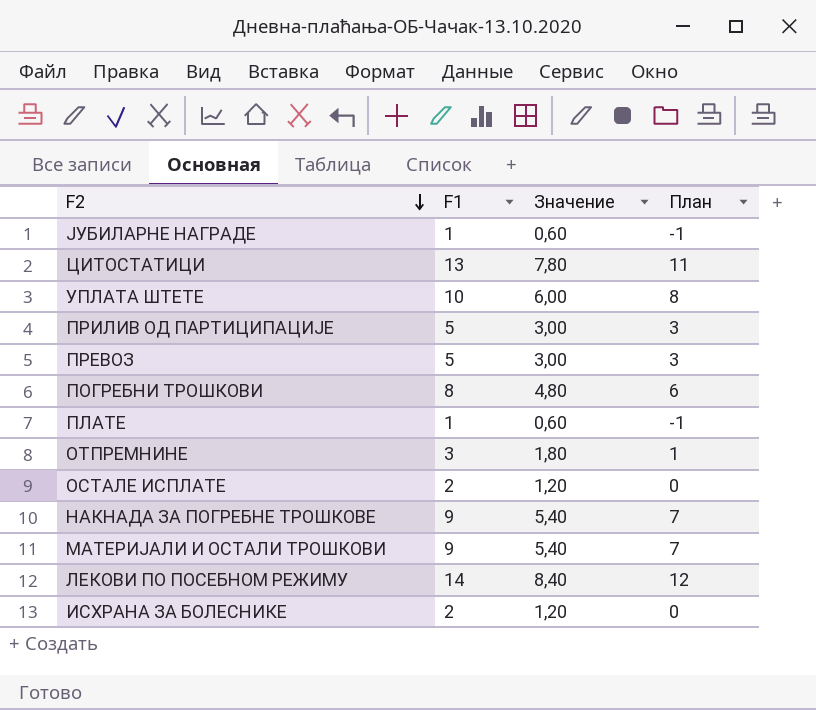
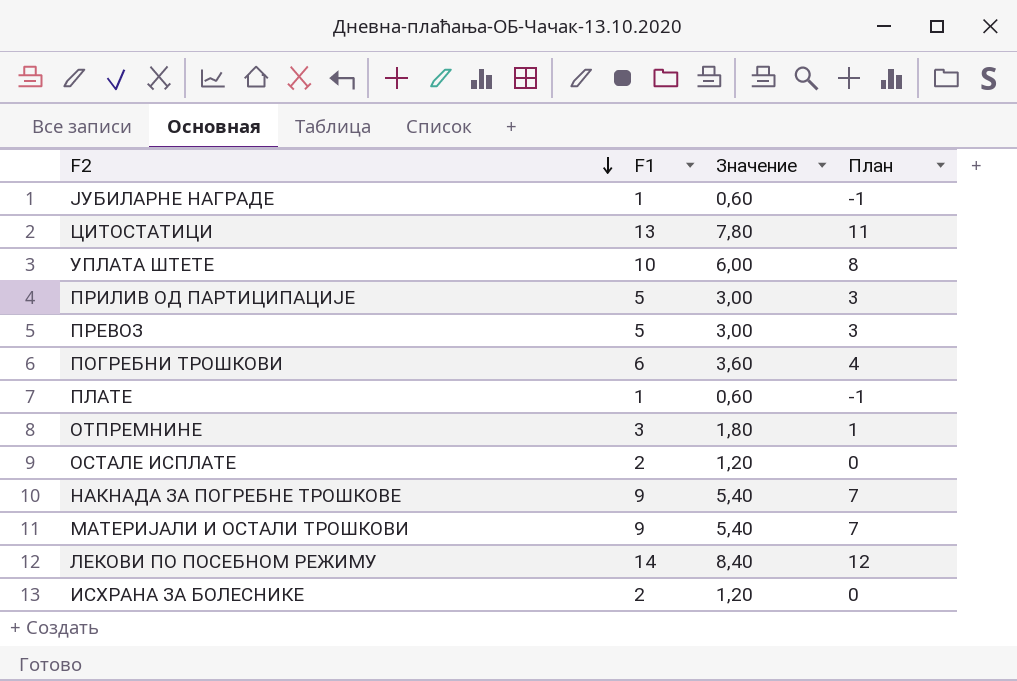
ПОГРЕБНИ ТРОШКОВИ | F1: 8 -> 6
ПОГРЕБНИ ТРОШКОВИ | Значение: 4,80 -> 3,60
ПОГРЕБНИ ТРОШКОВИ | План: 6 -> 4

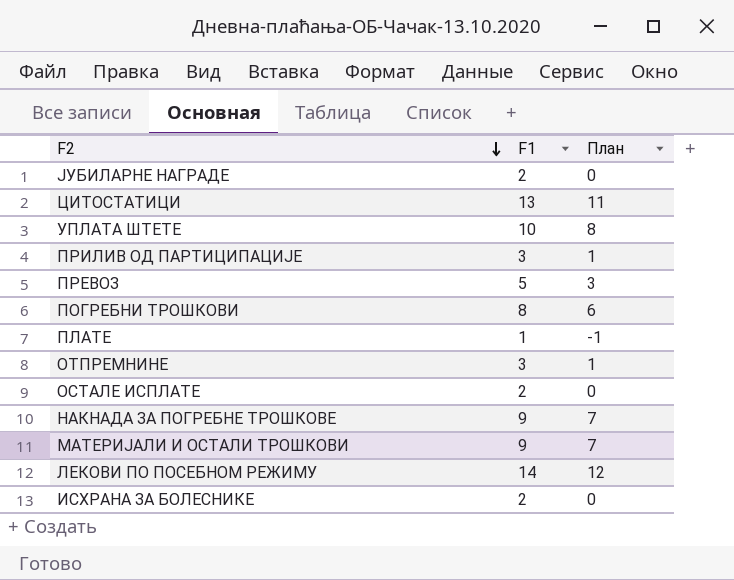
column Значение | formula: [F1] * 0,6 -> none
ЈУБИЛАРНЕ НАГРАДЕ | F1: 1 -> 2
ЈУБИЛАРНЕ НАГРАДЕ | План: -1 -> 0
ПРИЛИВ ОД ПАРТИЦИПАЦИЈЕ | F1: 5 -> 3
ПРИЛИВ ОД ПАРТИЦИПАЦИЈЕ | План: 3 -> 1
ПОГРЕБНИ ТРОШКОВИ | F1: 6 -> 8
ПОГРЕБНИ ТРОШКОВИ | План: 4 -> 6

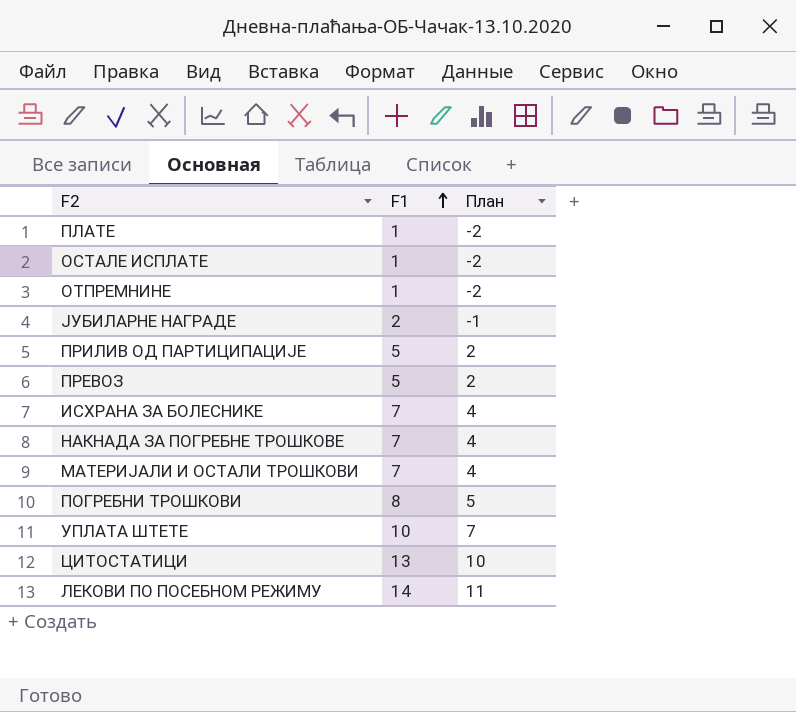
row order: F2 descending -> F1 ascending
column План | formula: [F1] - 2 -> [F1] - 3
ОСТАЛЕ ИСПЛАТЕ | F1: 2 -> 1
ОТПРЕМНИНЕ | F1: 3 -> 1
ПРИЛИВ ОД ПАРТИЦИПАЦИЈЕ | F1: 3 -> 5
ИСХРАНА ЗА БОЛЕСНИКЕ | F1: 2 -> 7
НАКНАДА ЗА ПОГРЕБНЕ ТРОШКОВЕ | F1: 9 -> 7
МАТЕРИЈАЛИ И ОСТАЛИ ТРОШКОВИ | F1: 9 -> 7

